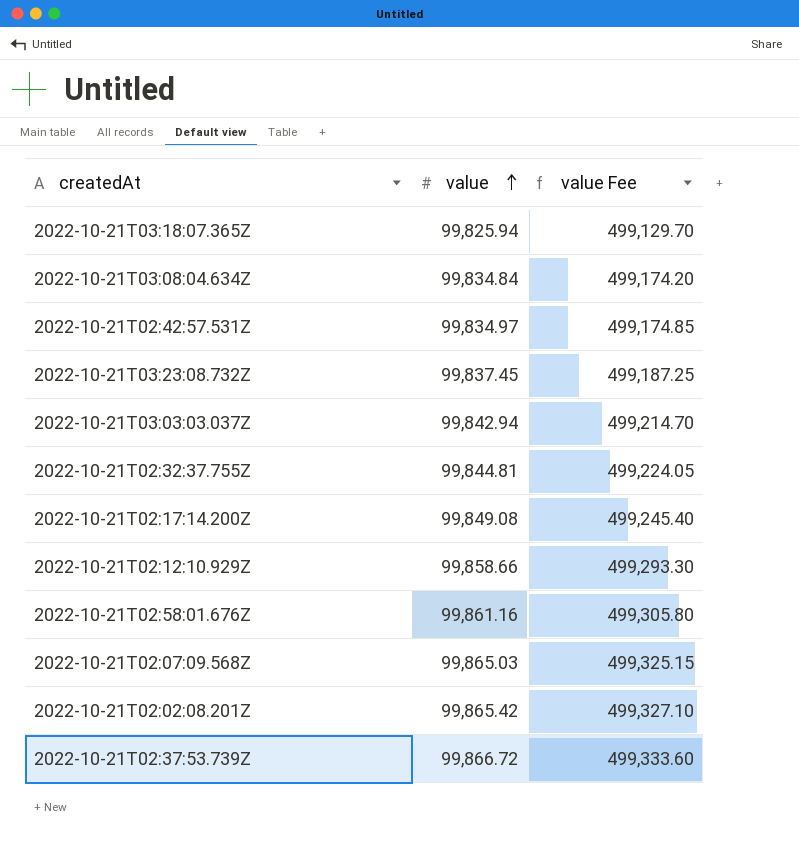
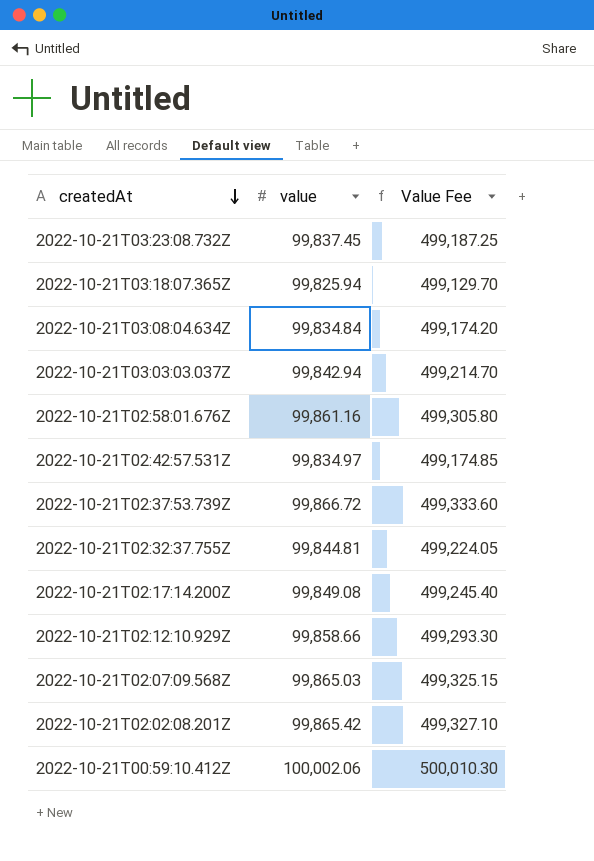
row order: value ascending -> createdAt descending
column name: value Fee -> Value Fee
row 2022-10-21T00:59:10.412Z: none -> 100,002.06 | 500,010.30

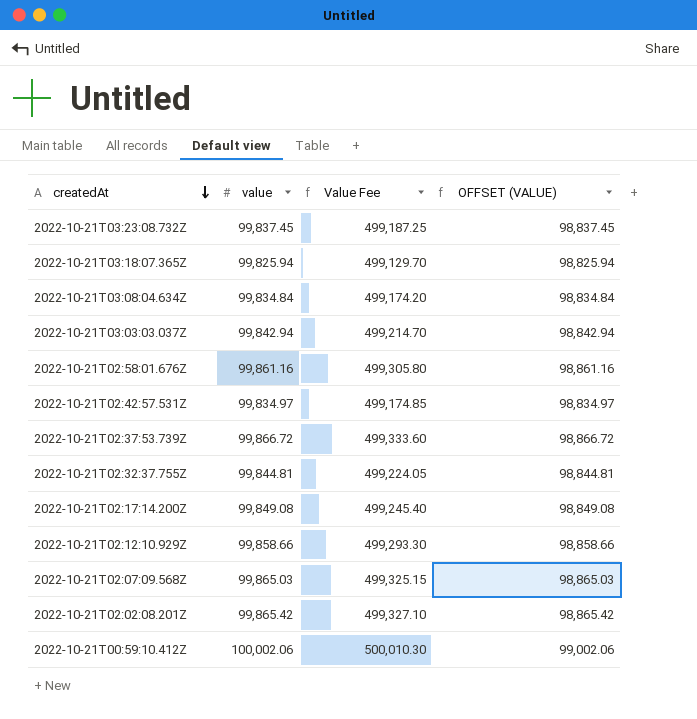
column OFFSET (VALUE) | formula: none -> [value] - 1000

